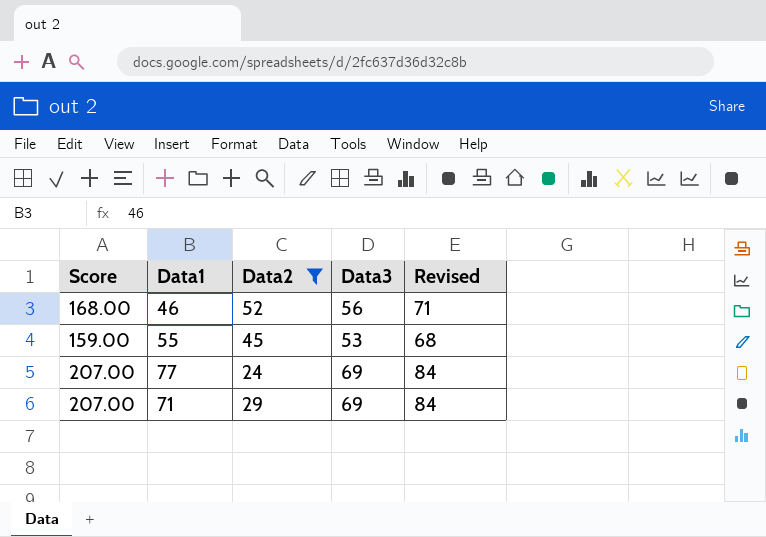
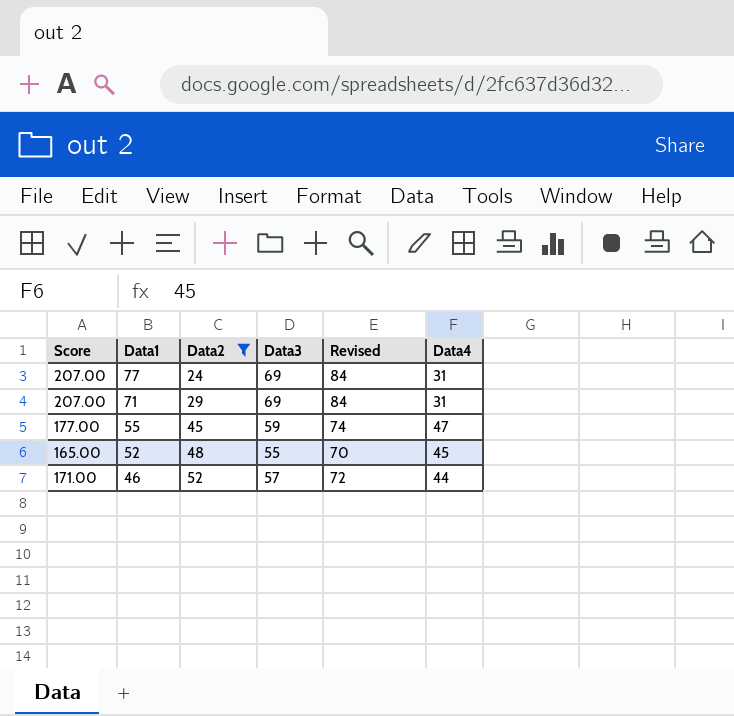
row order: none -> Data1 descending
column Data4 | position: none -> 6
55 | Score: 159.00 -> 177.00
55 | Data3: 53 -> 59
55 | Revised: 68 -> 74
row 52: none -> 165.00 | 48 | 55 | 70 | 45
46 | Score: 168.00 -> 171.00
46 | Data3: 56 -> 57
46 | Revised: 71 -> 72

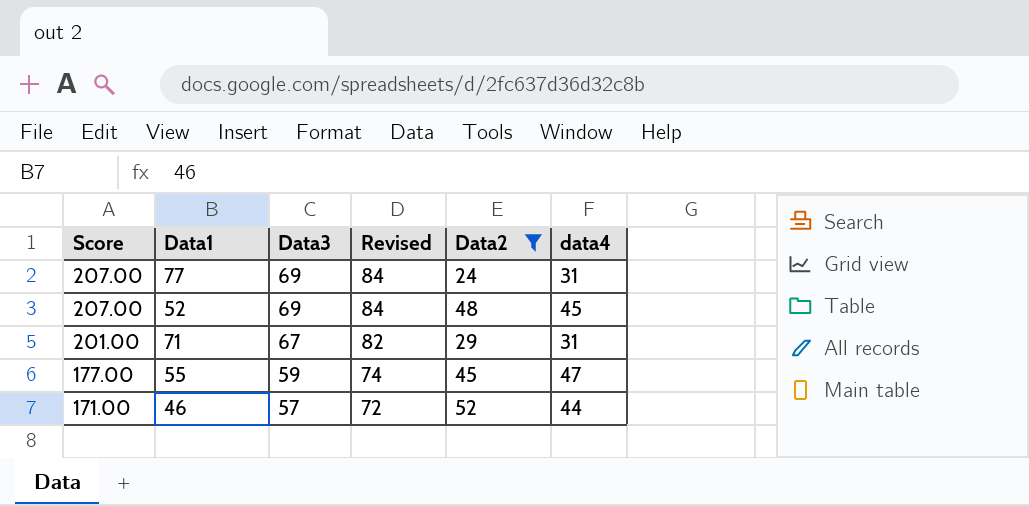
row order: Data1 descending -> Score descending
column Data2 | position: 3 -> 5
column name: Data4 -> data4
52 | Score: 165.00 -> 207.00
52 | Data3: 55 -> 69
52 | Revised: 70 -> 84
71 | Score: 207.00 -> 201.00
71 | Data3: 69 -> 67
71 | Revised: 84 -> 82

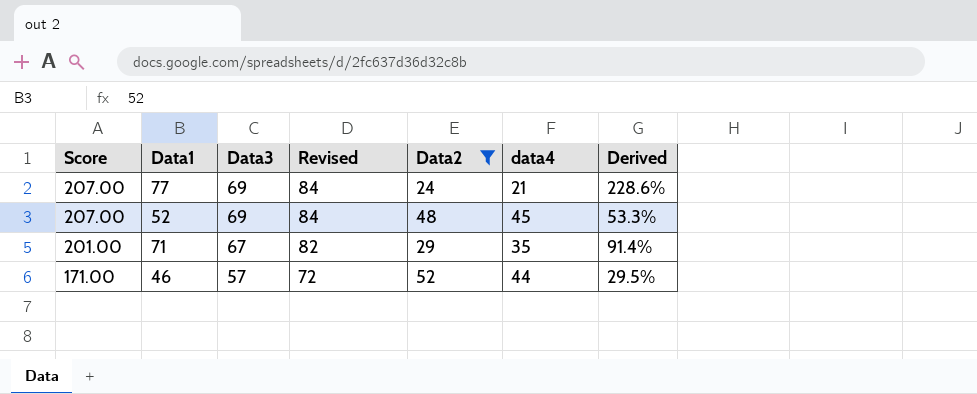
column Derived | formula: none -> ([Data3] - [data4]) / [data4]
row 55: 177.00 | 59 | 74 | 45 | 47 -> none
77 | data4: 31 -> 21
71 | data4: 31 -> 35

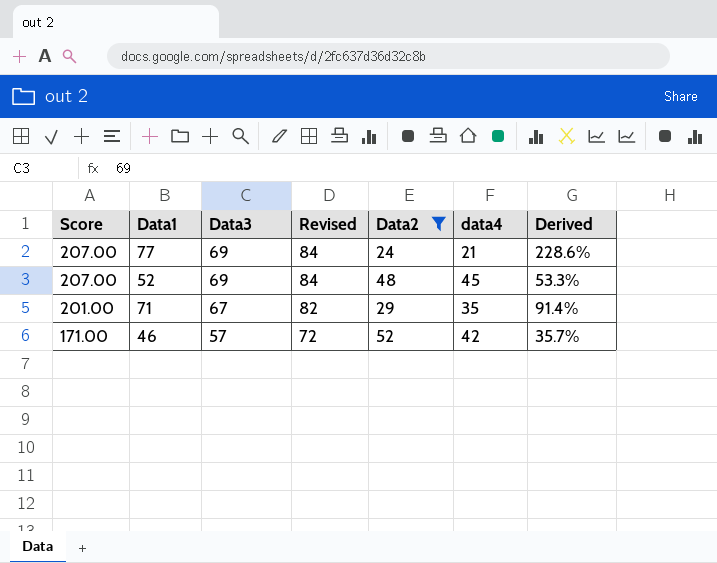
46 | data4: 44 -> 42
46 | Derived: 29.5% -> 35.7%

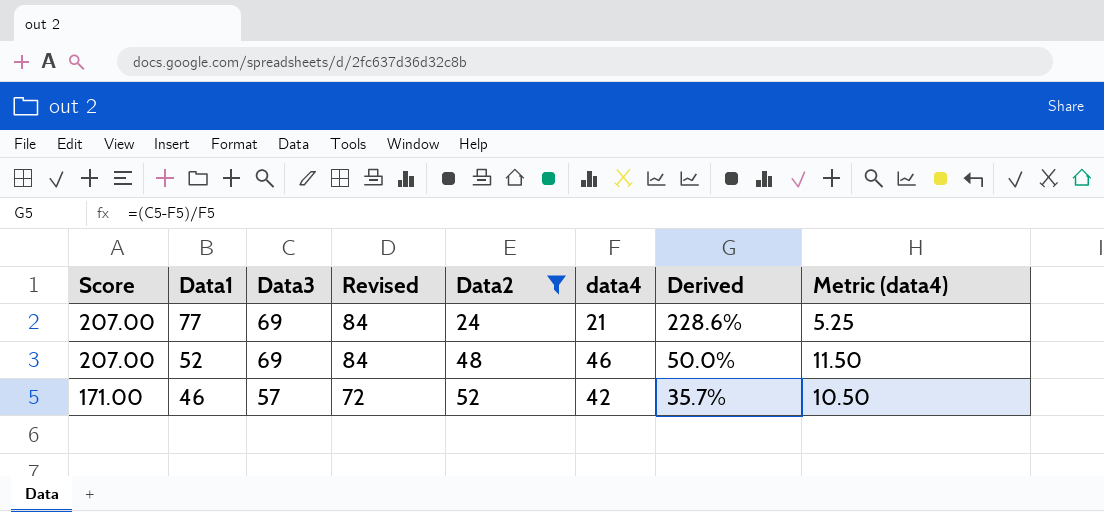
column Metric (data4) | formula: none -> [data4] * 0.25
row 71: 201.00 | 67 | 82 | 29 | 35 | 91.4% -> none
52 | data4: 45 -> 46
52 | Derived: 53.3% -> 50.0%

